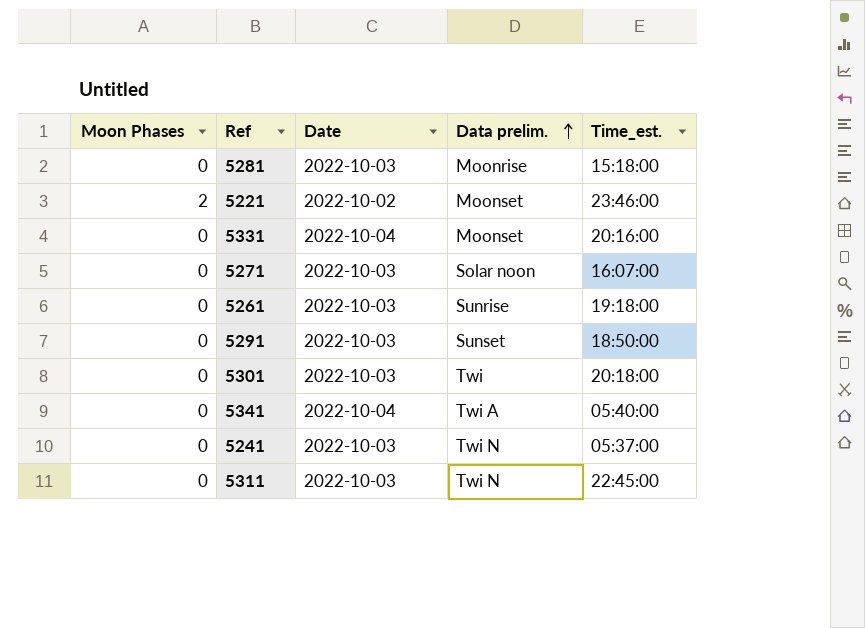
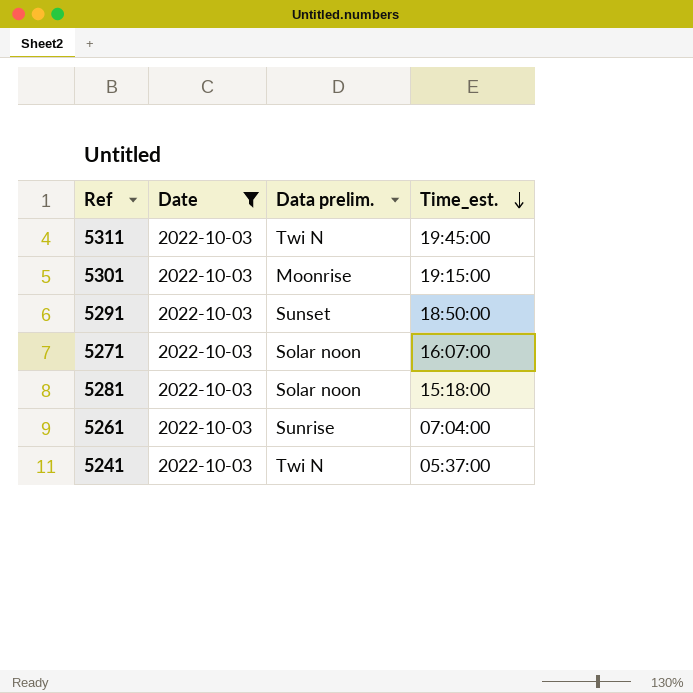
filter: none -> Date = 2022-10-03
row order: Data prelim. ascending -> Time_est. descending
column Moon Phases | position: 1 -> none
5311 | Time_est.: 22:45:00 -> 19:45:00
5301 | Data prelim.: Twi -> Moonrise
5301 | Time_est.: 20:18:00 -> 19:15:00
5281 | Data prelim.: Moonrise -> Solar noon
5261 | Time_est.: 19:18:00 -> 07:04:00

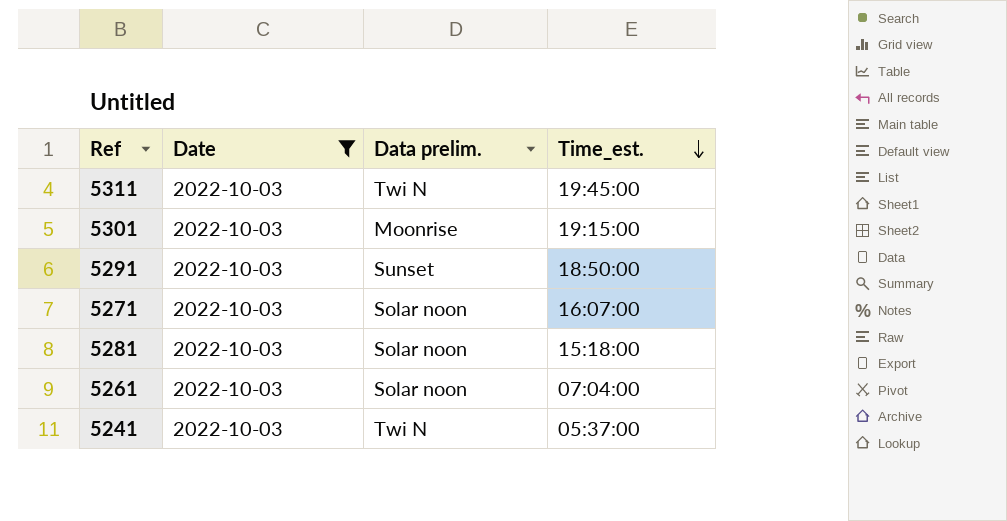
5261 | Data prelim.: Sunrise -> Solar noon

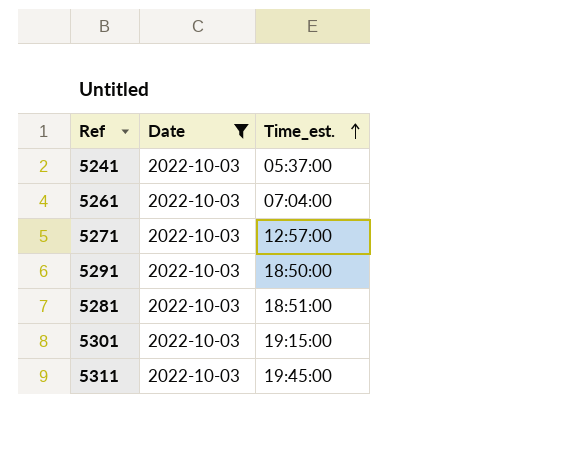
row order: Time_est. descending -> Time_est. ascending
column Data prelim. | position: 3 -> none
5271 | Time_est.: 16:07:00 -> 12:57:00
5281 | Time_est.: 15:18:00 -> 18:51:00

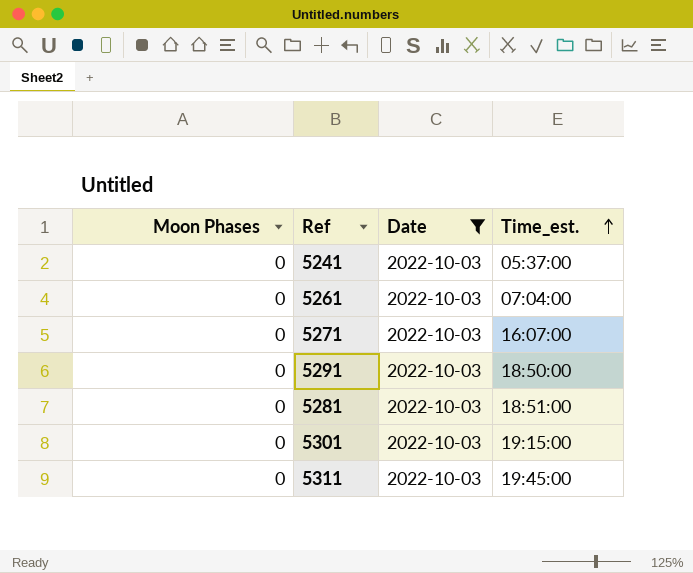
column Moon Phases | position: none -> 1
5271 | Time_est.: 12:57:00 -> 16:07:00

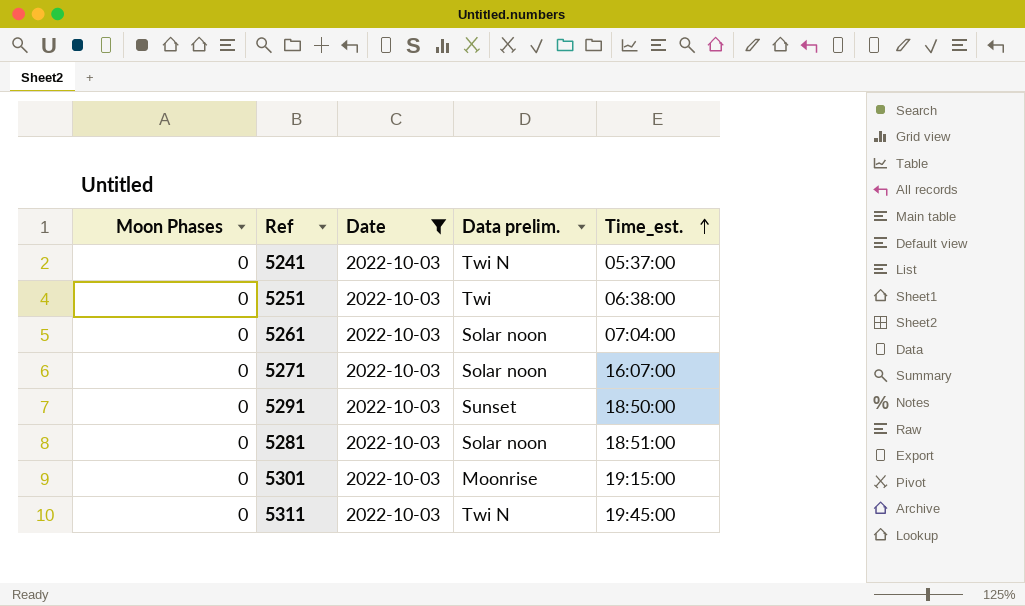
column Data prelim. | position: none -> 4
row 5251: none -> 0 | 2022-10-03 | Twi | 06:38:00

